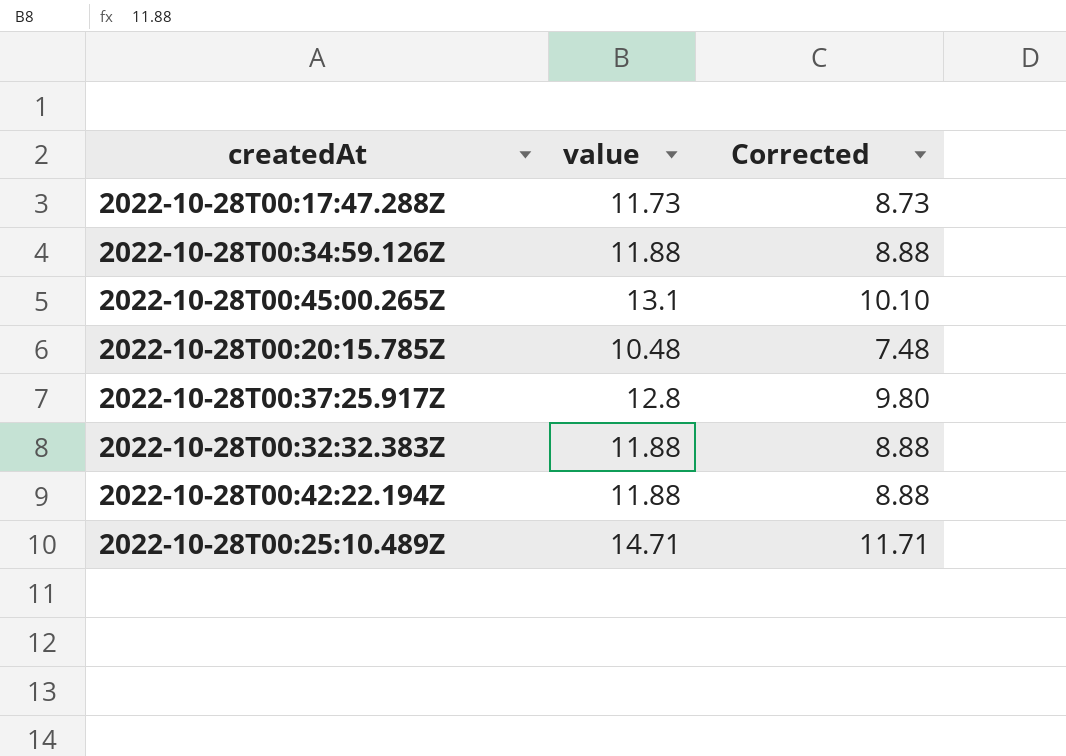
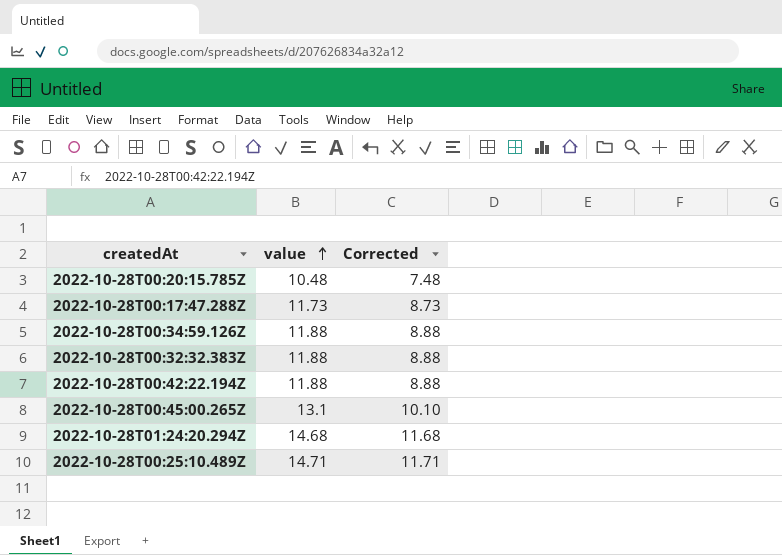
row order: none -> value ascending
row 2022-10-28T00:37:25.917Z: 12.8 | 9.80 -> none
row 2022-10-28T01:24:20.294Z: none -> 14.68 | 11.68

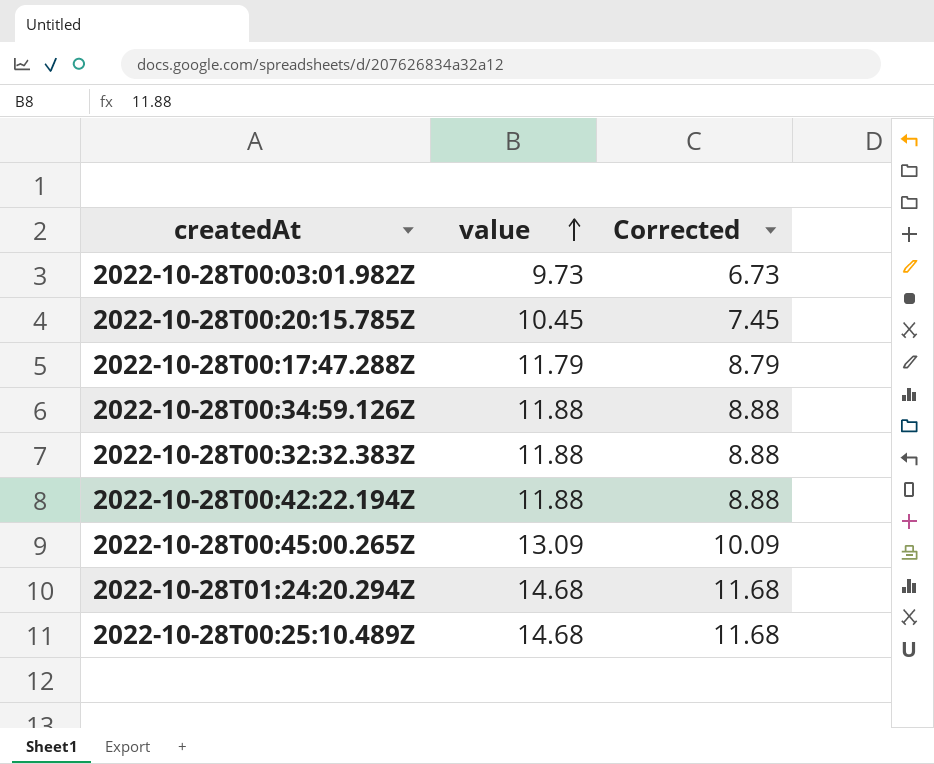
row 2022-10-28T00:03:01.982Z: none -> 9.73 | 6.73
2022-10-28T00:20:15.785Z | value: 10.48 -> 10.45
2022-10-28T00:20:15.785Z | Corrected: 7.48 -> 7.45
2022-10-28T00:17:47.288Z | value: 11.73 -> 11.79
2022-10-28T00:17:47.288Z | Corrected: 8.73 -> 8.79
2022-10-28T00:45:00.265Z | value: 13.1 -> 13.09
2022-10-28T00:45:00.265Z | Corrected: 10.10 -> 10.09
2022-10-28T00:25:10.489Z | value: 14.71 -> 14.68
2022-10-28T00:25:10.489Z | Corrected: 11.71 -> 11.68

